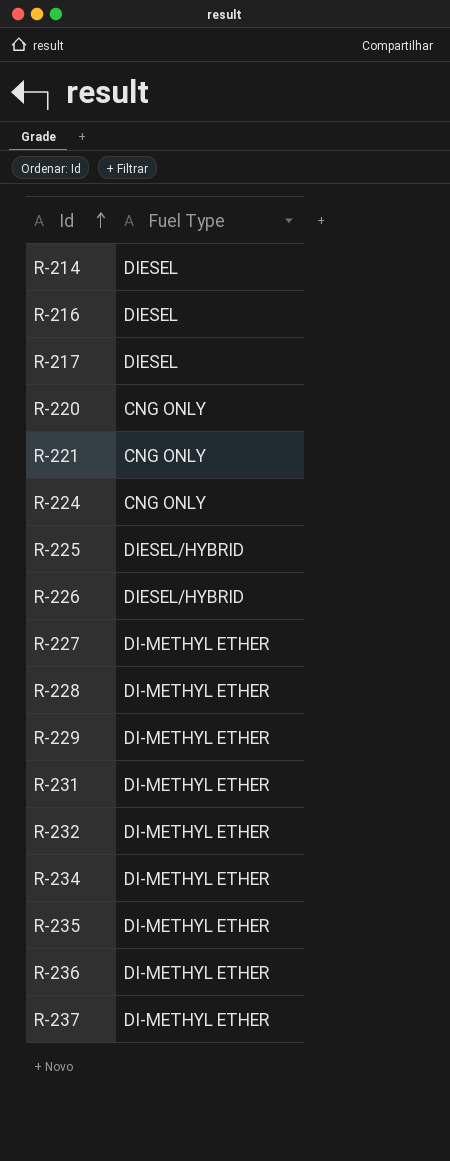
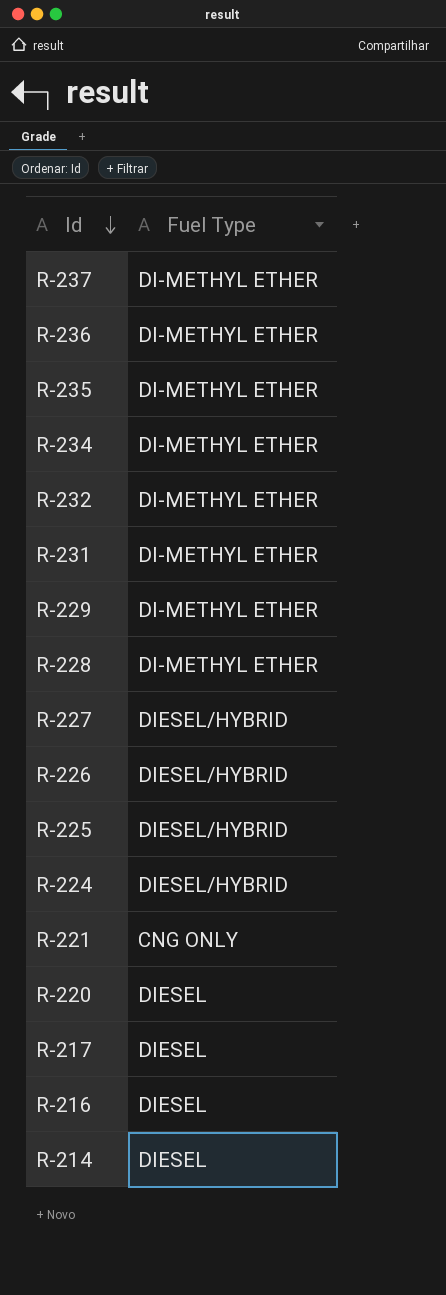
row order: Id ascending -> Id descending
R-227 | Fuel Type: DI-METHYL ETHER -> DIESEL/HYBRID
R-224 | Fuel Type: CNG ONLY -> DIESEL/HYBRID
R-220 | Fuel Type: CNG ONLY -> DIESEL

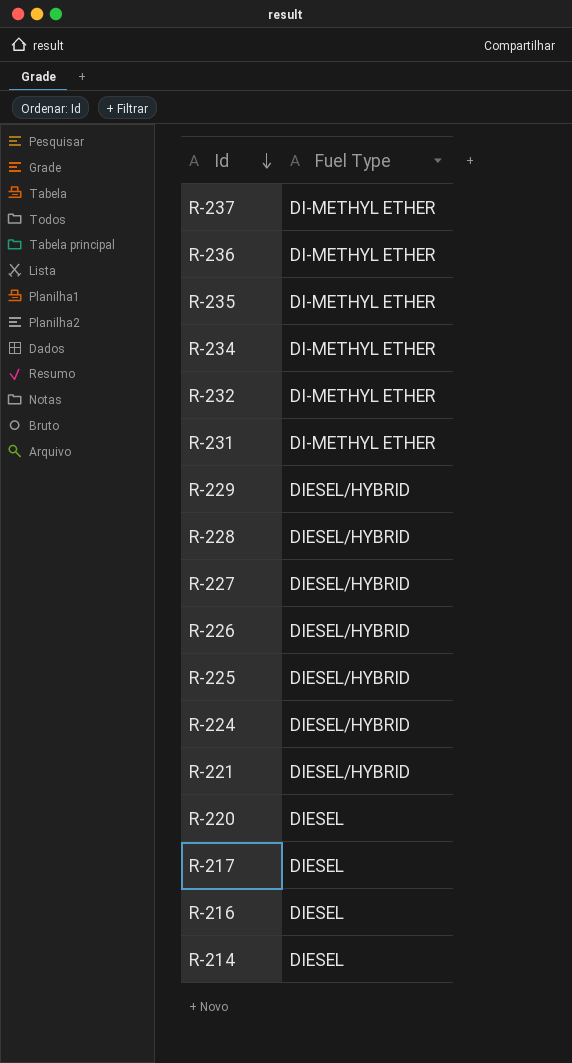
R-229 | Fuel Type: DI-METHYL ETHER -> DIESEL/HYBRID
R-228 | Fuel Type: DI-METHYL ETHER -> DIESEL/HYBRID
R-221 | Fuel Type: CNG ONLY -> DIESEL/HYBRID

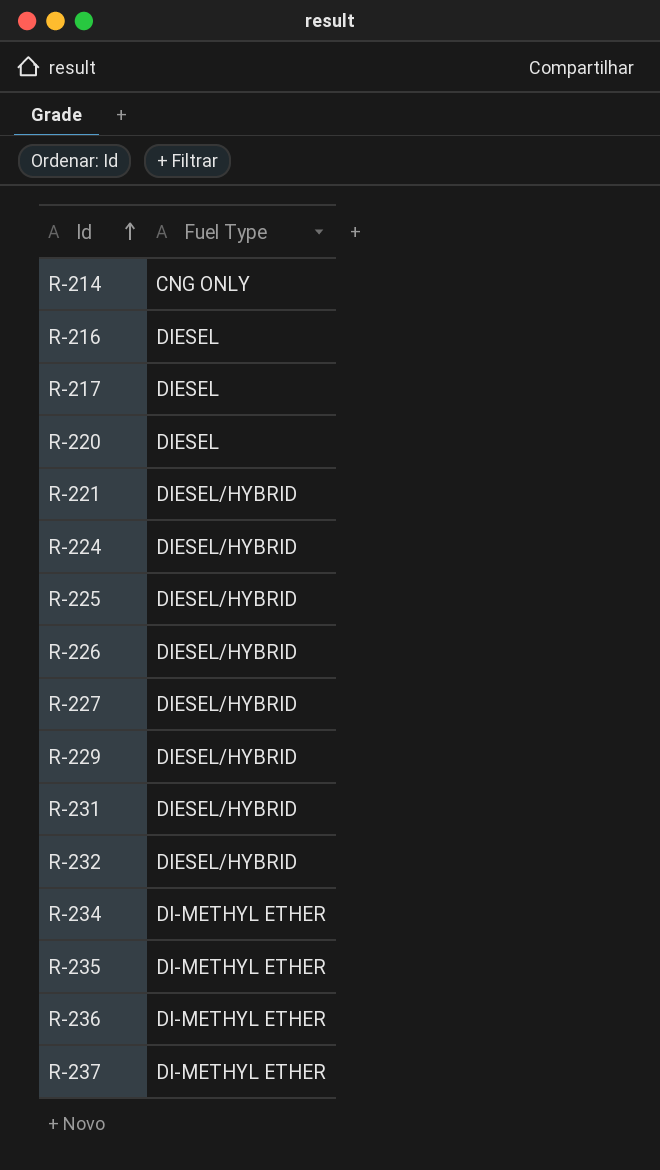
row order: Id descending -> Id ascending
row R-228: DIESEL/HYBRID -> none
R-214 | Fuel Type: DIESEL -> CNG ONLY
R-231 | Fuel Type: DI-METHYL ETHER -> DIESEL/HYBRID
R-232 | Fuel Type: DI-METHYL ETHER -> DIESEL/HYBRID

